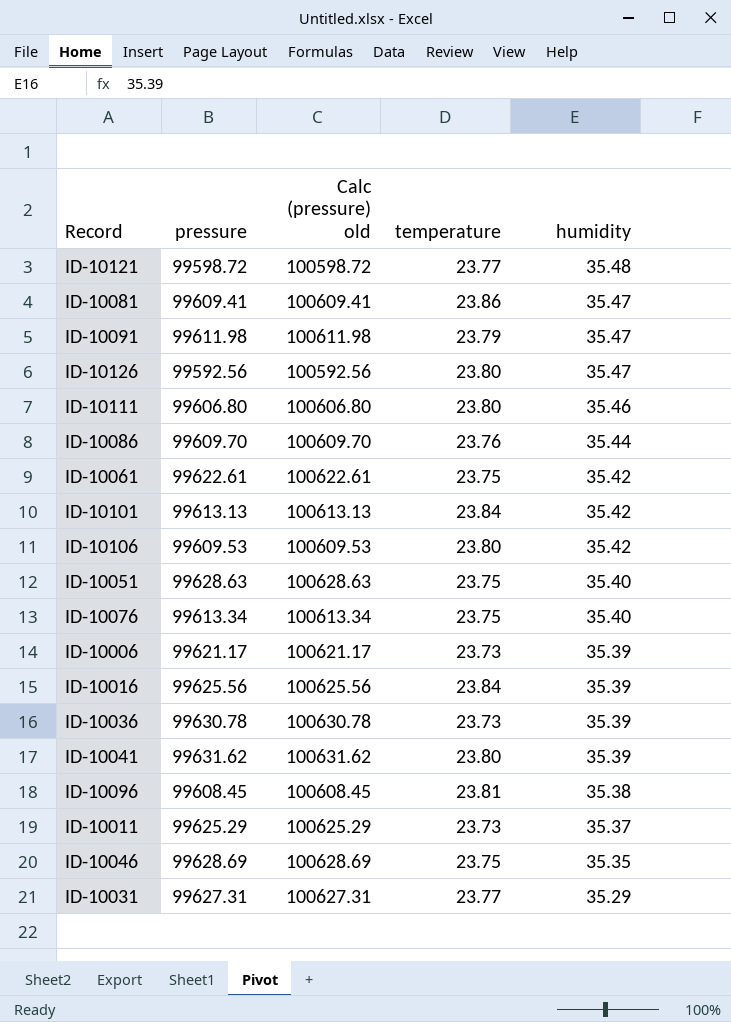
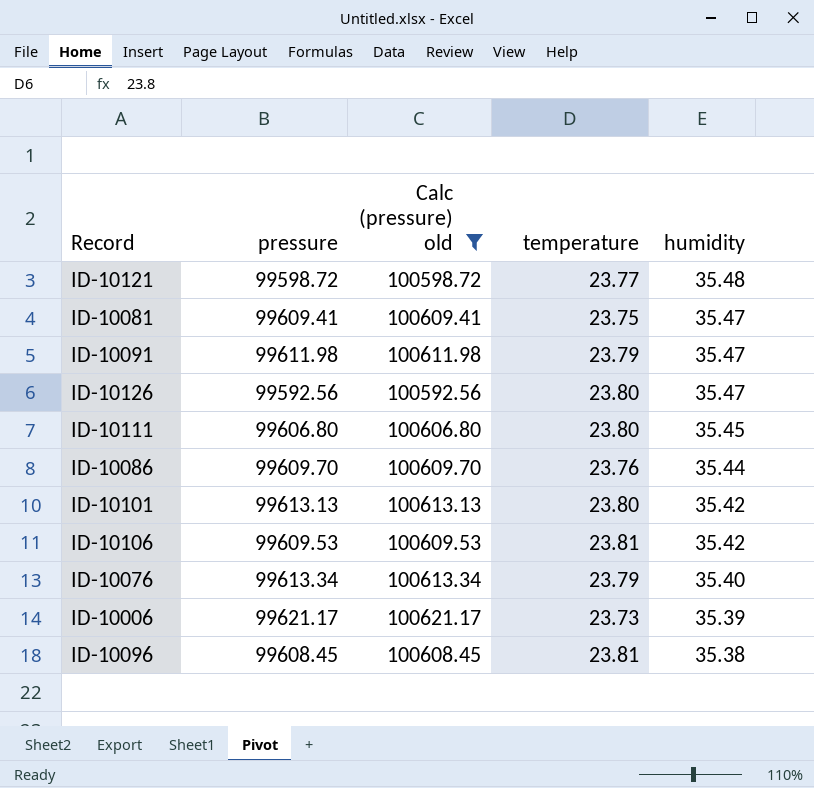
filter: none -> Calc (pressure) old <= 100621.17
ID-10081 | temperature: 23.86 -> 23.75
ID-10111 | humidity: 35.46 -> 35.45
ID-10101 | temperature: 23.84 -> 23.80
ID-10106 | temperature: 23.80 -> 23.81
ID-10076 | temperature: 23.75 -> 23.79

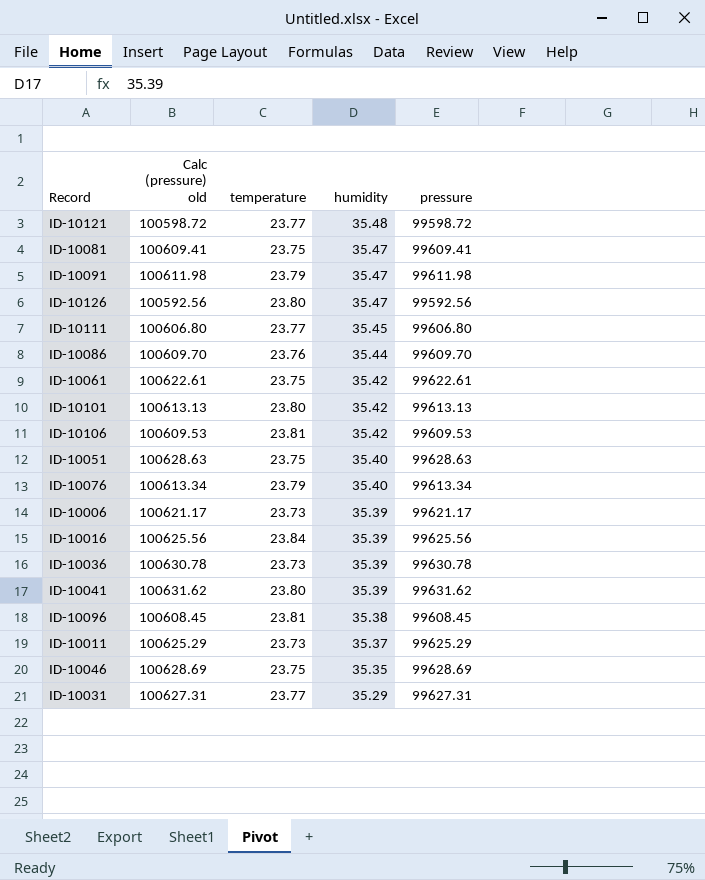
filter: Calc (pressure) old <= 100621.17 -> none
column pressure | position: 2 -> 5
ID-10111 | temperature: 23.80 -> 23.77

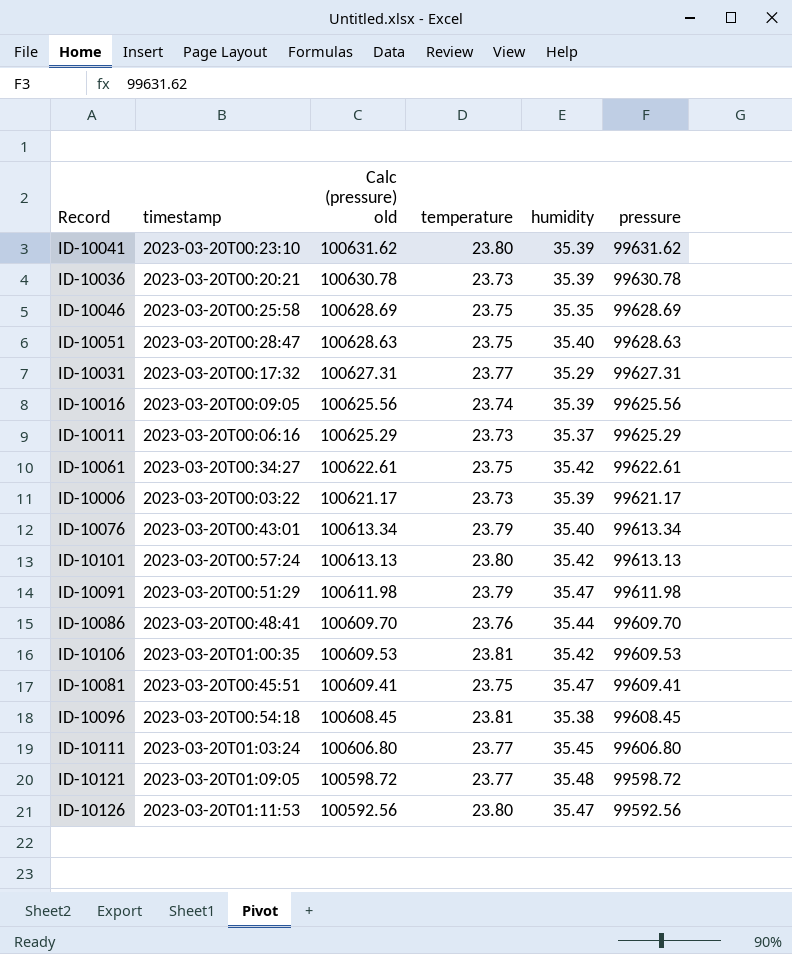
row order: humidity descending -> Calc (pressure) old descending
column timestamp | position: none -> 2
ID-10016 | temperature: 23.84 -> 23.74

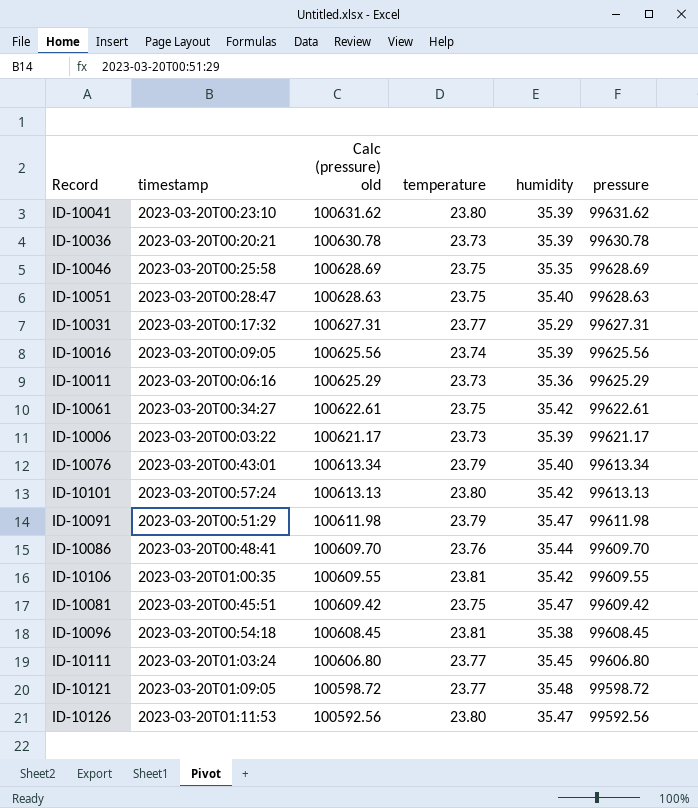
ID-10011 | humidity: 35.37 -> 35.36
ID-10106 | Calc (pressure) old: 100609.53 -> 100609.55
ID-10106 | pressure: 99609.53 -> 99609.55
ID-10081 | Calc (pressure) old: 100609.41 -> 100609.42
ID-10081 | pressure: 99609.41 -> 99609.42

